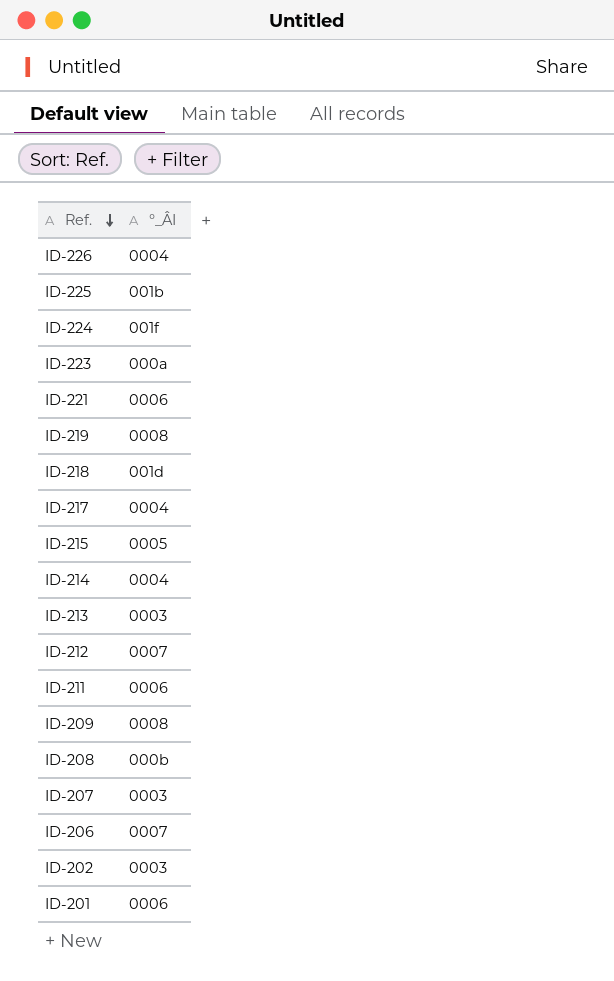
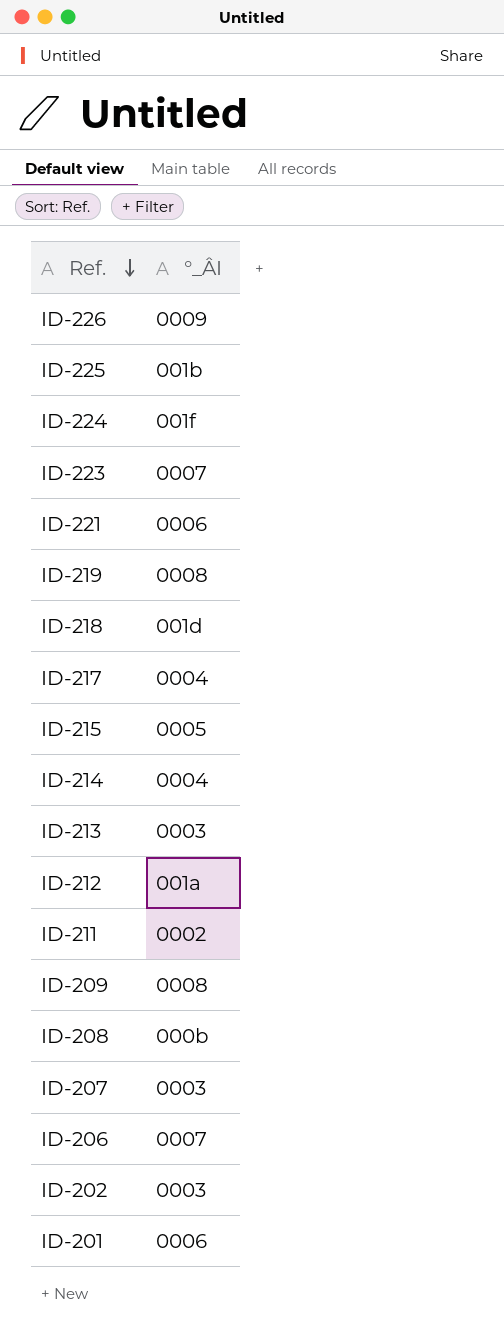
ID-226 | °_ÂI: 0004 -> 0009
ID-223 | °_ÂI: 000a -> 0007
ID-212 | °_ÂI: 0007 -> 001a
ID-211 | °_ÂI: 0006 -> 0002

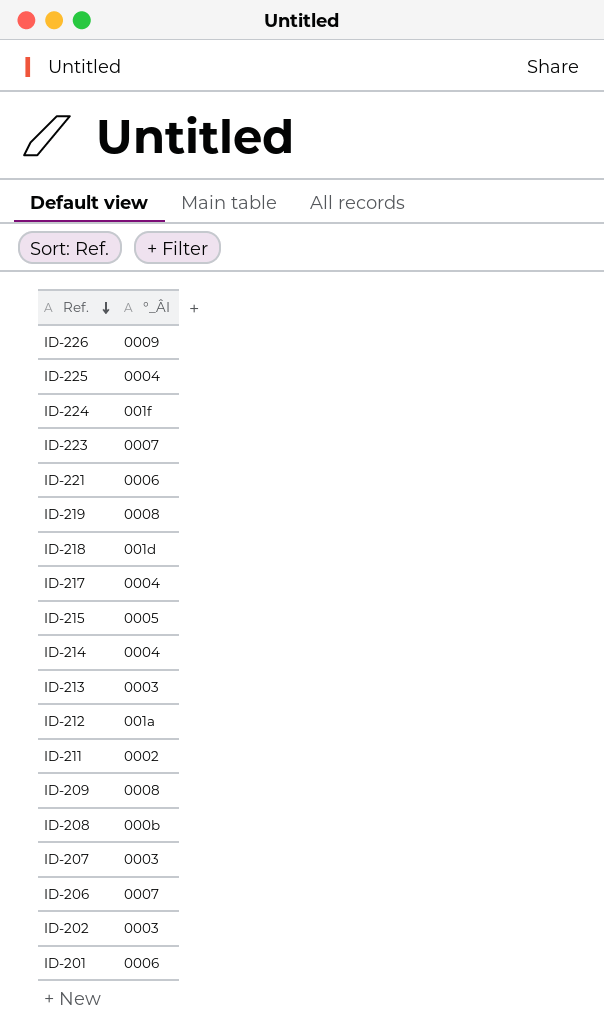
ID-225 | °_ÂI: 001b -> 0004

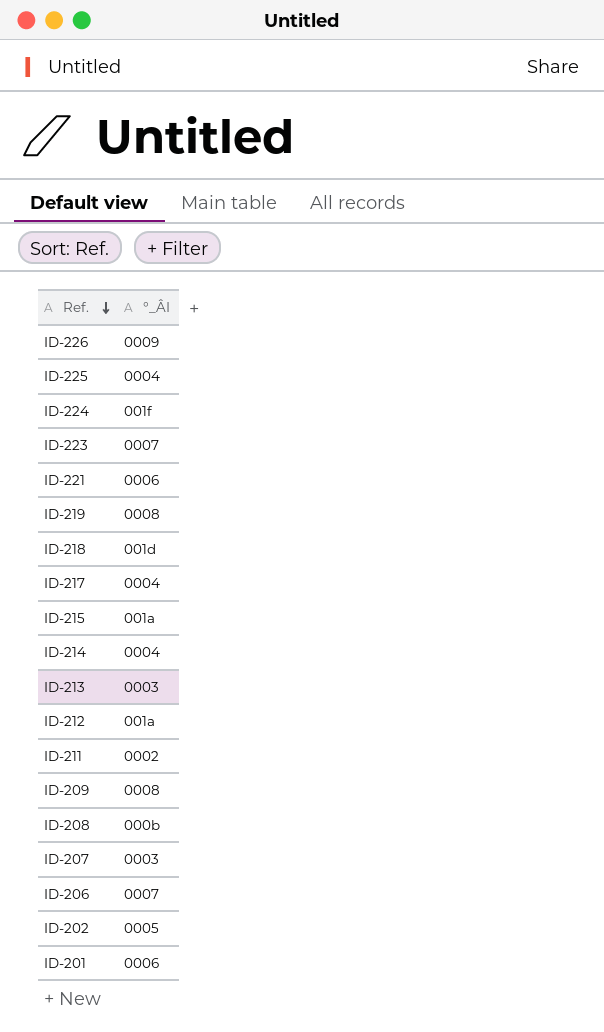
ID-215 | °_ÂI: 0005 -> 001a
ID-202 | °_ÂI: 0003 -> 0005

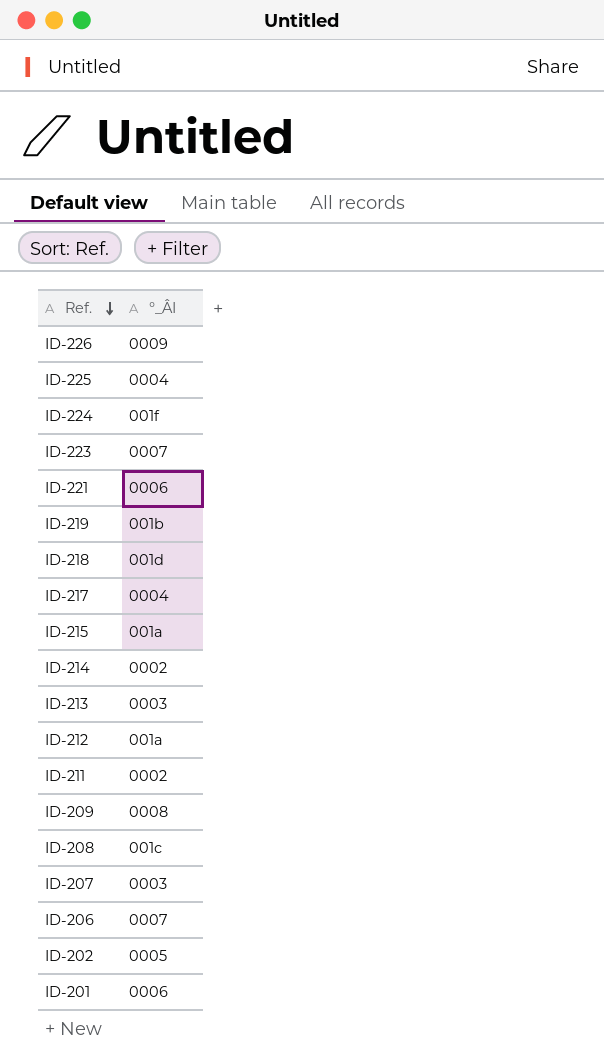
ID-219 | °_ÂI: 0008 -> 001b
ID-214 | °_ÂI: 0004 -> 0002
ID-208 | °_ÂI: 000b -> 001c

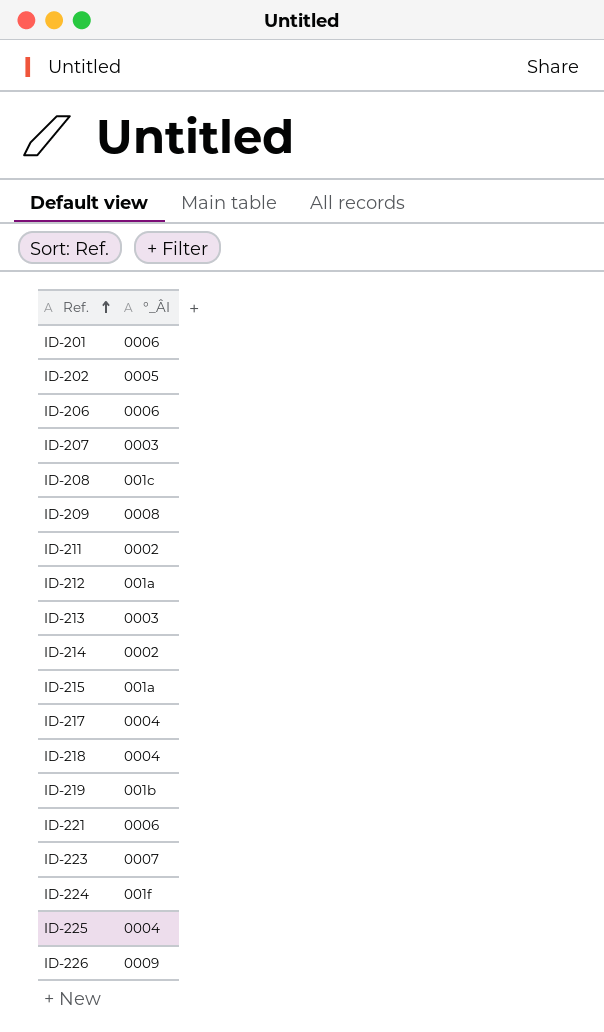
row order: Ref. descending -> Ref. ascending
ID-206 | °_ÂI: 0007 -> 0006
ID-218 | °_ÂI: 001d -> 0004

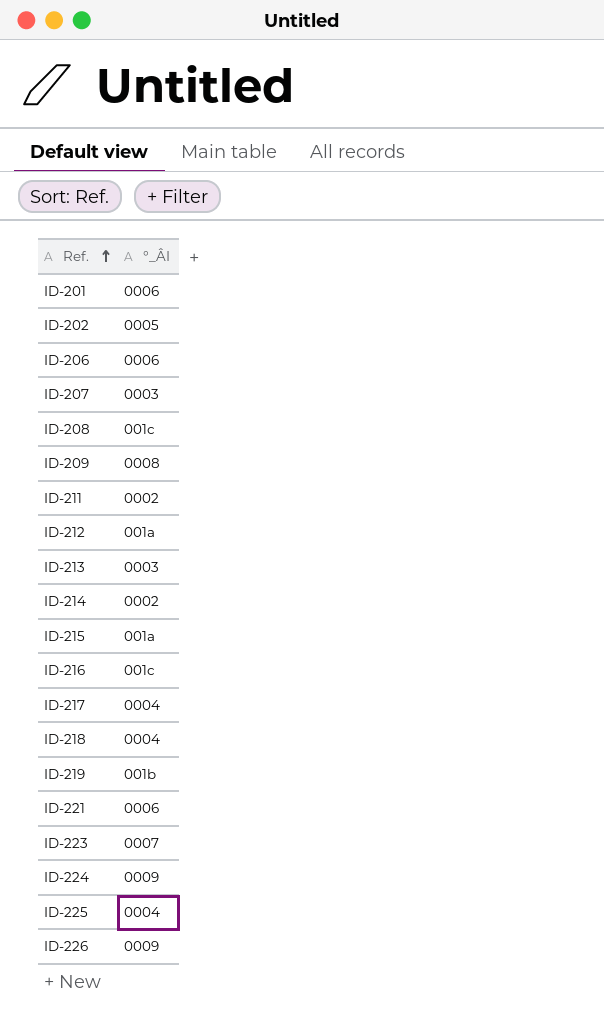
row ID-216: none -> 001c
ID-224 | °_ÂI: 001f -> 0009

